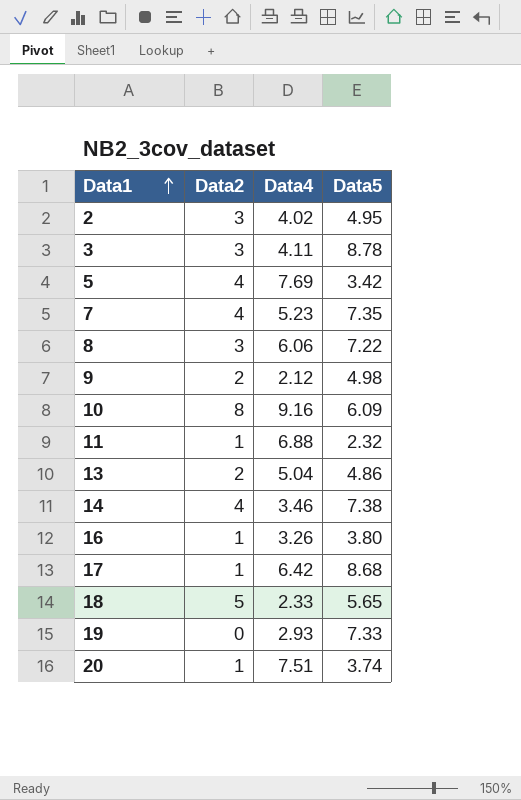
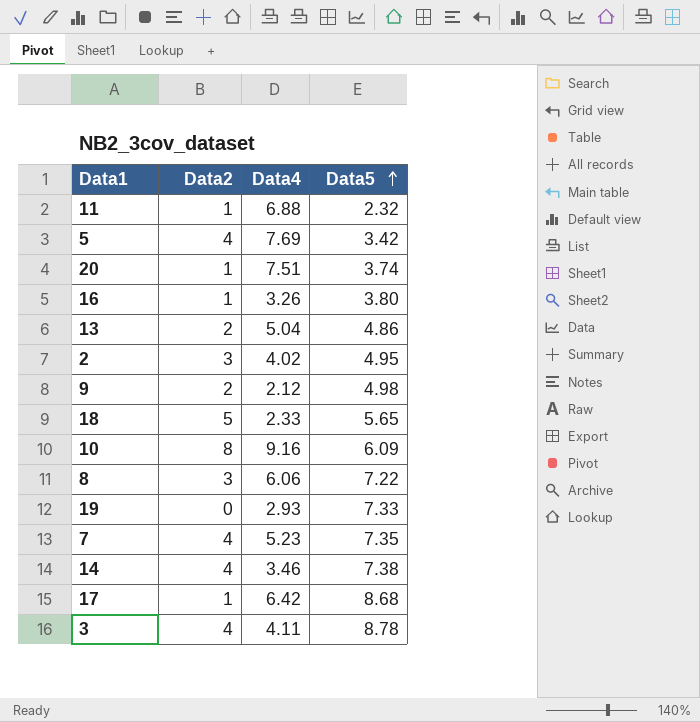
row order: Data1 ascending -> Data5 ascending
3 | Data2: 3 -> 4

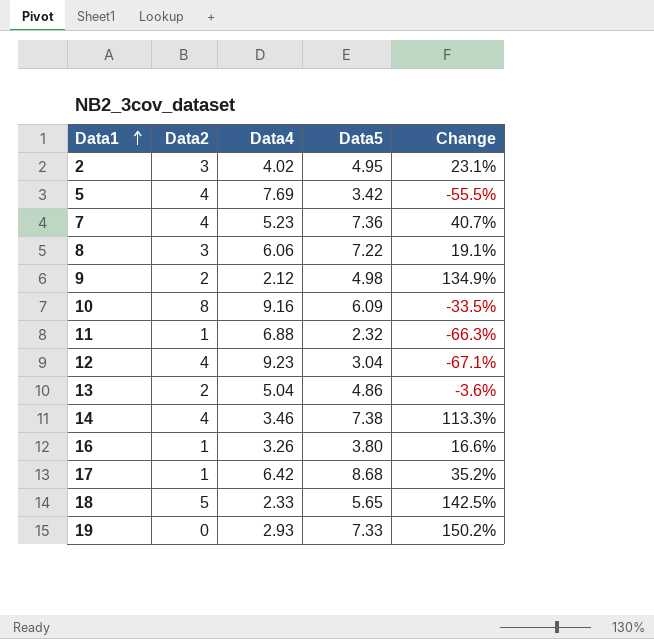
row order: Data5 ascending -> Data1 ascending
column Change | formula: none -> ([Data5] - [Data4]) / [Data4]
row 20: 1 | 7.51 | 3.74 -> none
row 3: 4 | 4.11 | 8.78 -> none
7 | Data5: 7.35 -> 7.36
row 12: none -> 4 | 9.23 | 3.04 | -67.1%

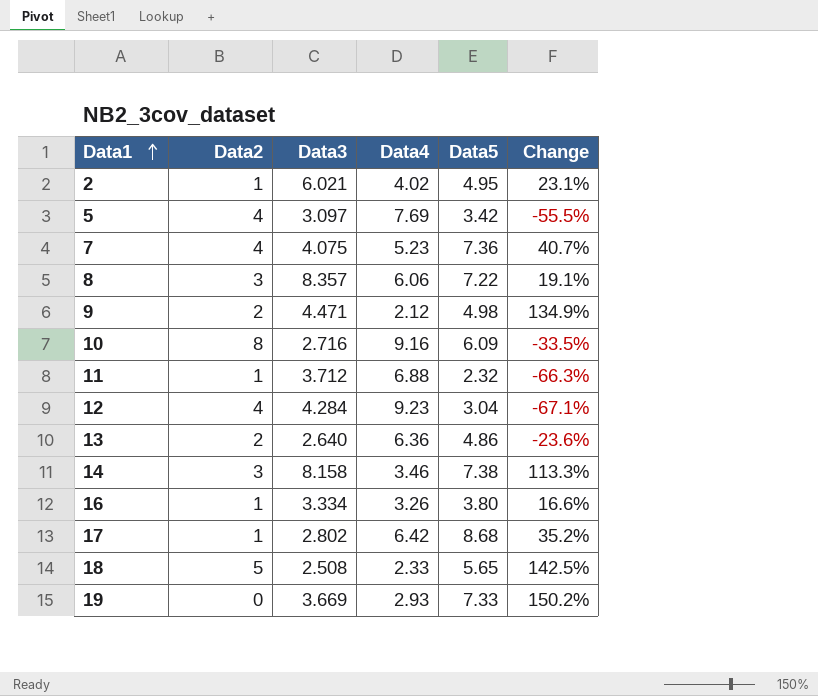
column Data3 | position: none -> 3
2 | Data2: 3 -> 1
13 | Data4: 5.04 -> 6.36
13 | Change: -3.6% -> -23.6%
14 | Data2: 4 -> 3

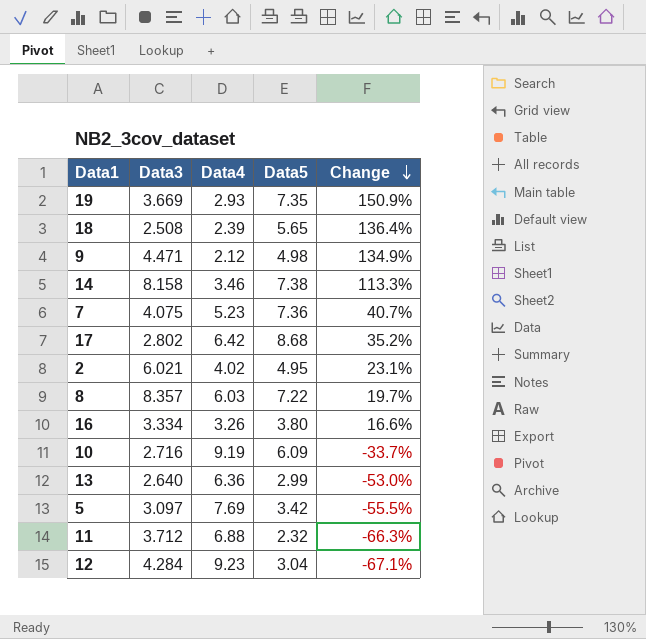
row order: Data1 ascending -> Change descending
column Data2 | position: 2 -> none
19 | Data5: 7.33 -> 7.35
19 | Change: 150.2% -> 150.9%
18 | Data4: 2.33 -> 2.39
18 | Change: 142.5% -> 136.4%
8 | Data4: 6.06 -> 6.03
8 | Change: 19.1% -> 19.7%
10 | Data4: 9.16 -> 9.19
10 | Change: -33.5% -> -33.7%
13 | Data5: 4.86 -> 2.99
13 | Change: -23.6% -> -53.0%

